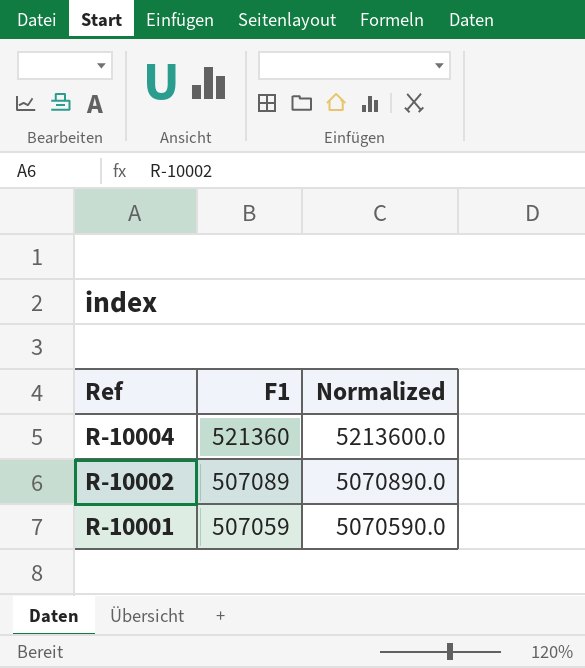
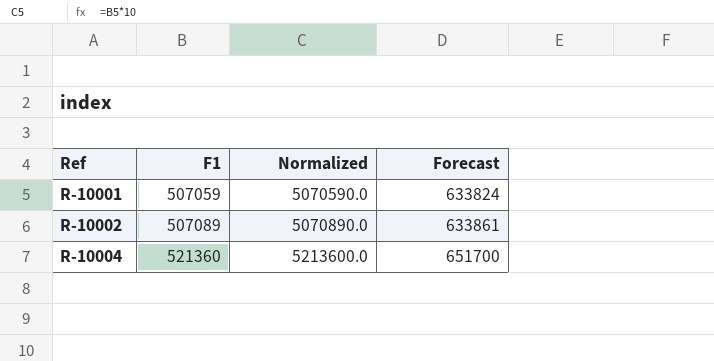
row order: Ref descending -> Ref ascending
column Forecast | formula: none -> [F1] * 1.25

